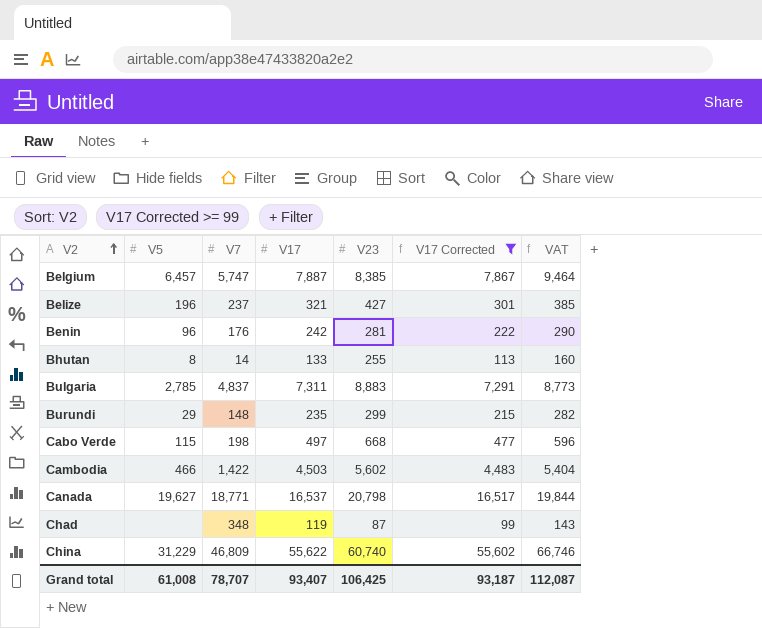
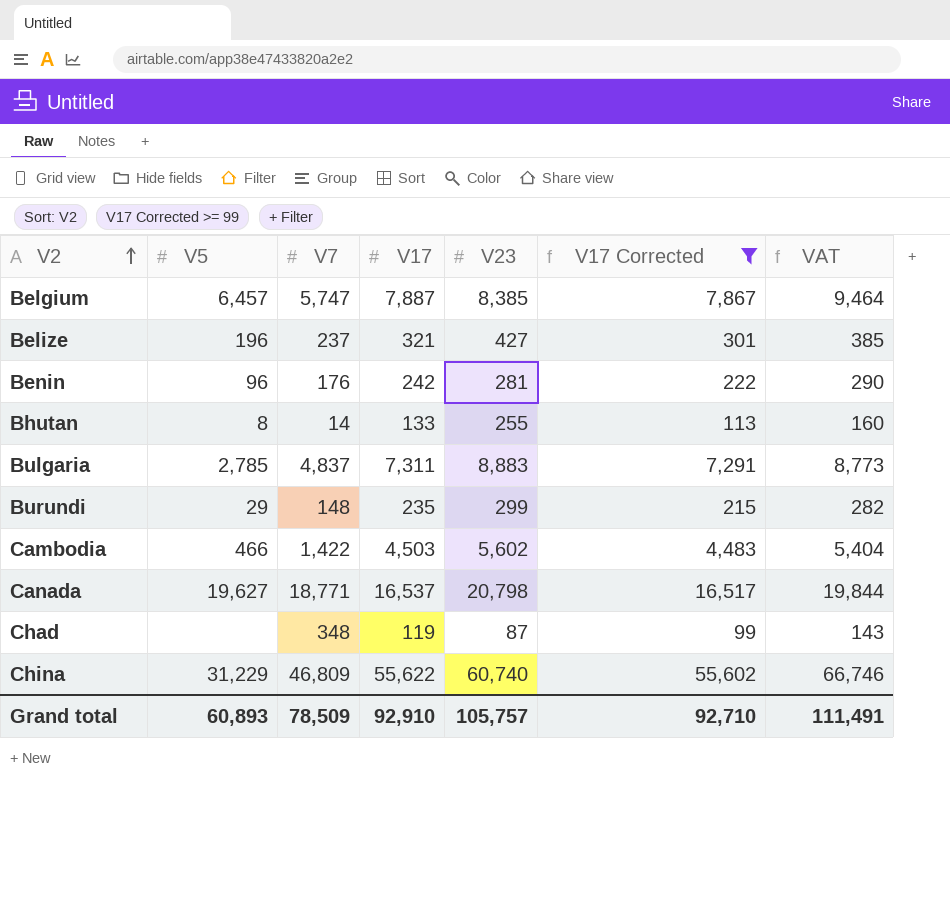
row Cabo Verde: 115 | 198 | 497 | 668 | 477 | 596 -> none
Grand total | V5: 61,008 -> 60,893
Grand total | V7: 78,707 -> 78,509
Grand total | V17: 93,407 -> 92,910
Grand total | V23: 106,425 -> 105,757
Grand total | V17 Corrected: 93,187 -> 92,710
Grand total | VAT: 112,087 -> 111,491

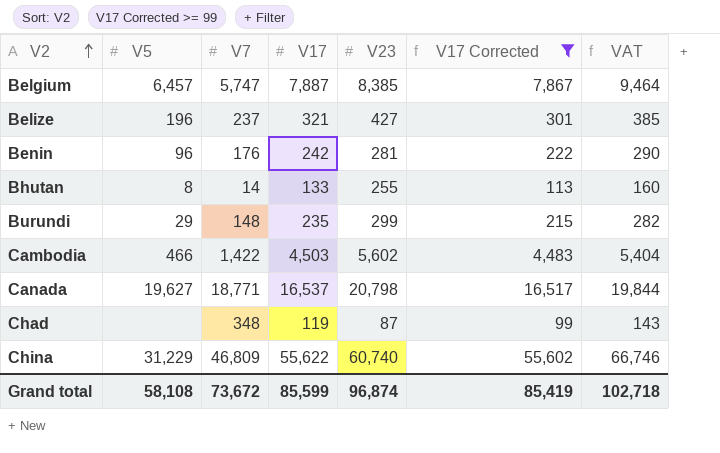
row Bulgaria: 2,785 | 4,837 | 7,311 | 8,883 | 7,291 | 8,773 -> none
Grand total | V5: 60,893 -> 58,108
Grand total | V7: 78,509 -> 73,672
Grand total | V17: 92,910 -> 85,599
Grand total | V23: 105,757 -> 96,874
Grand total | V17 Corrected: 92,710 -> 85,419
Grand total | VAT: 111,491 -> 102,718

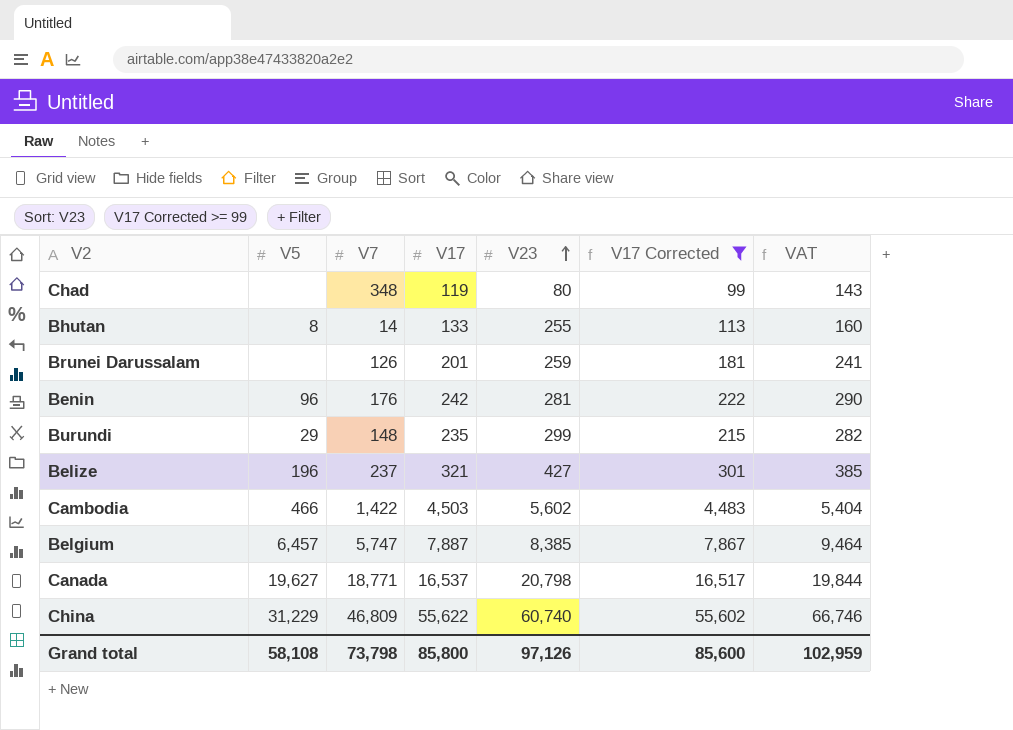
row order: V2 ascending -> V23 ascending
Chad | V23: 87 -> 80
row Brunei Darussalam: none -> none | 126 | 201 | 259 | 181 | 241
Grand total | V7: 73,672 -> 73,798
Grand total | V17: 85,599 -> 85,800
Grand total | V23: 96,874 -> 97,126
Grand total | V17 Corrected: 85,419 -> 85,600
Grand total | VAT: 102,718 -> 102,959

